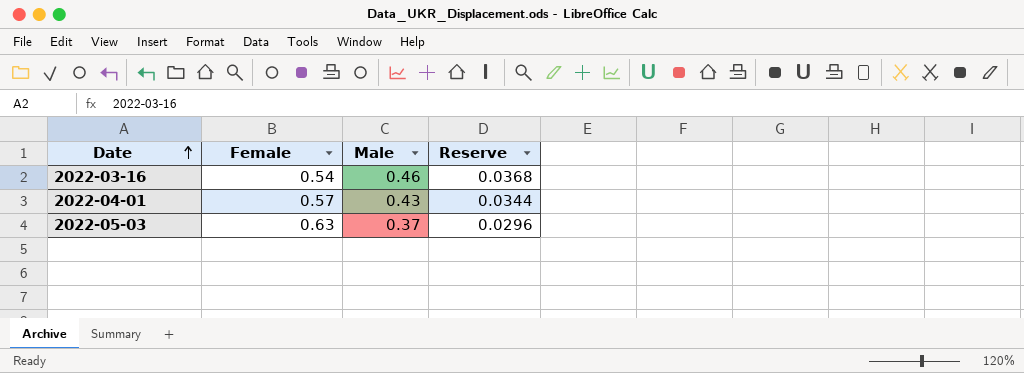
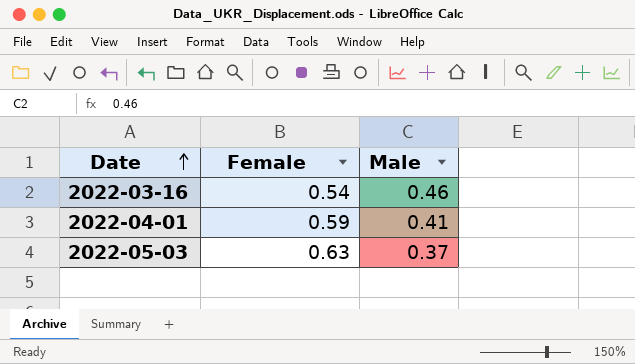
column Reserve | formula: [Male] * 0.08 -> none
2022-04-01 | Female: 0.57 -> 0.59
2022-04-01 | Male: 0.43 -> 0.41

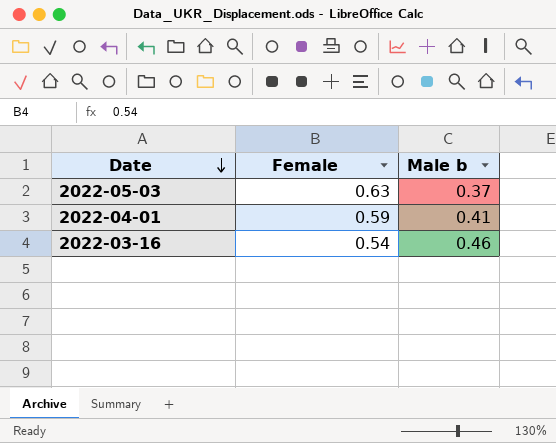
row order: Date ascending -> Date descending
column name: Male -> Male b

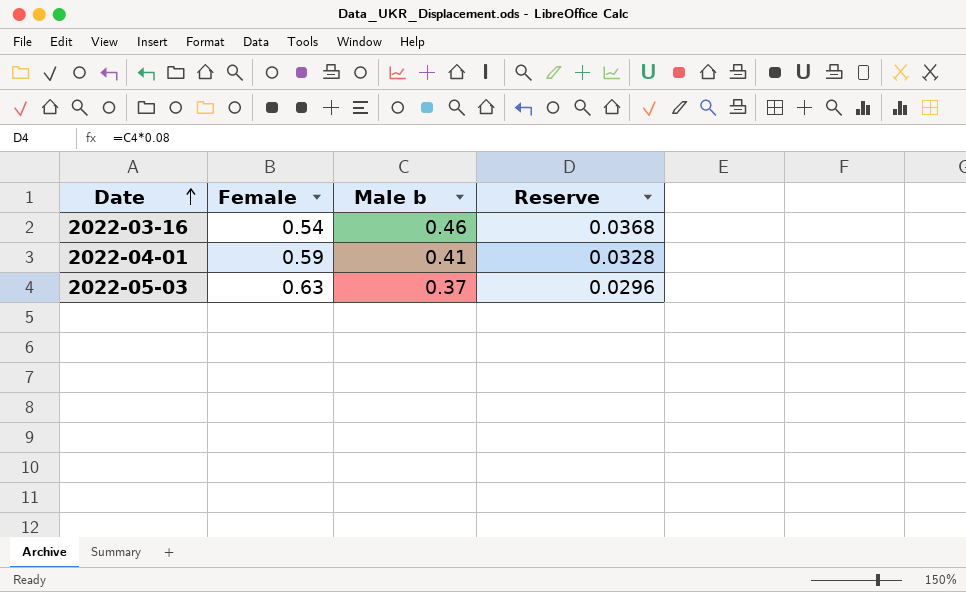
row order: Date descending -> Date ascending
column Reserve | formula: none -> [Male b] * 0.08

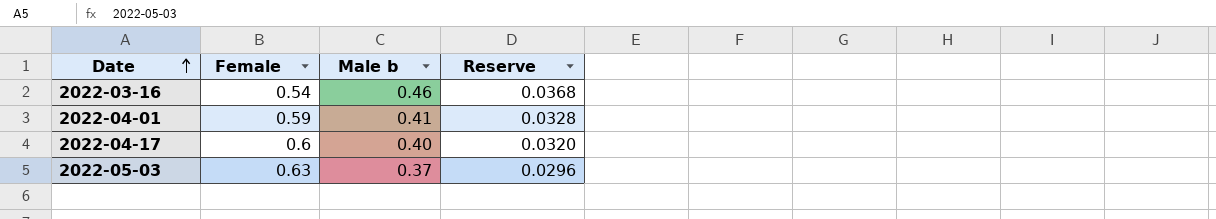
row 2022-04-17: none -> 0.6 | 0.40 | 0.0320

